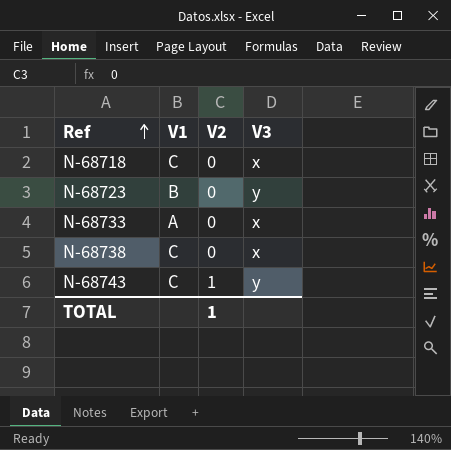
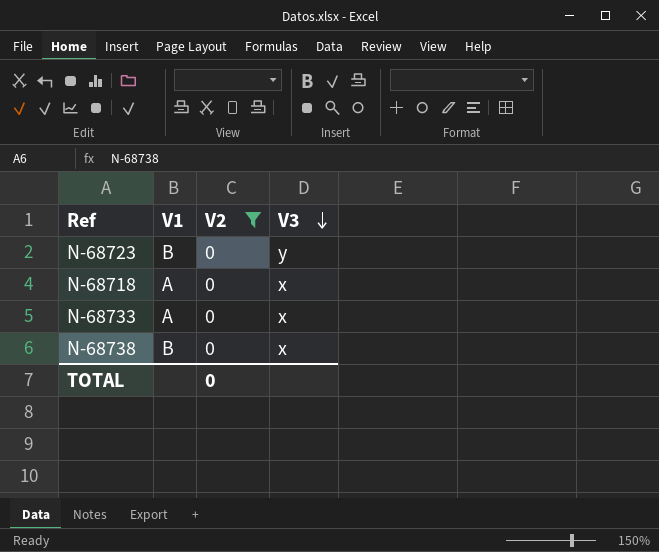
filter: none -> V2 = 0
row order: Ref ascending -> V3 descending
N-68718 | V1: C -> A
N-68738 | V1: C -> B
TOTAL | V2: 1 -> 0

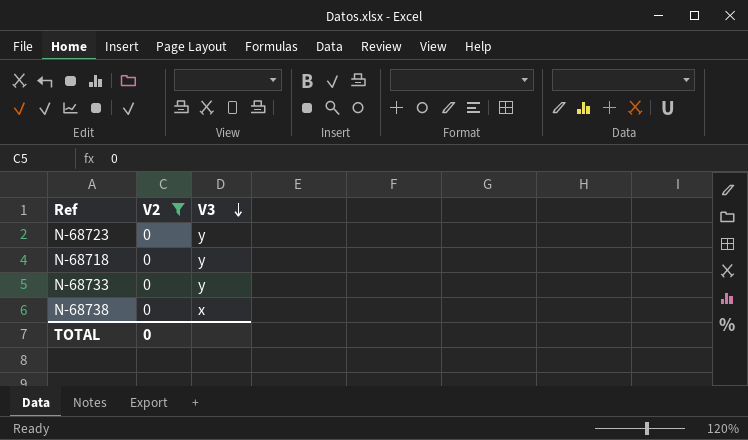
column V1 | position: 2 -> none
N-68718 | V3: x -> y
N-68733 | V3: x -> y

